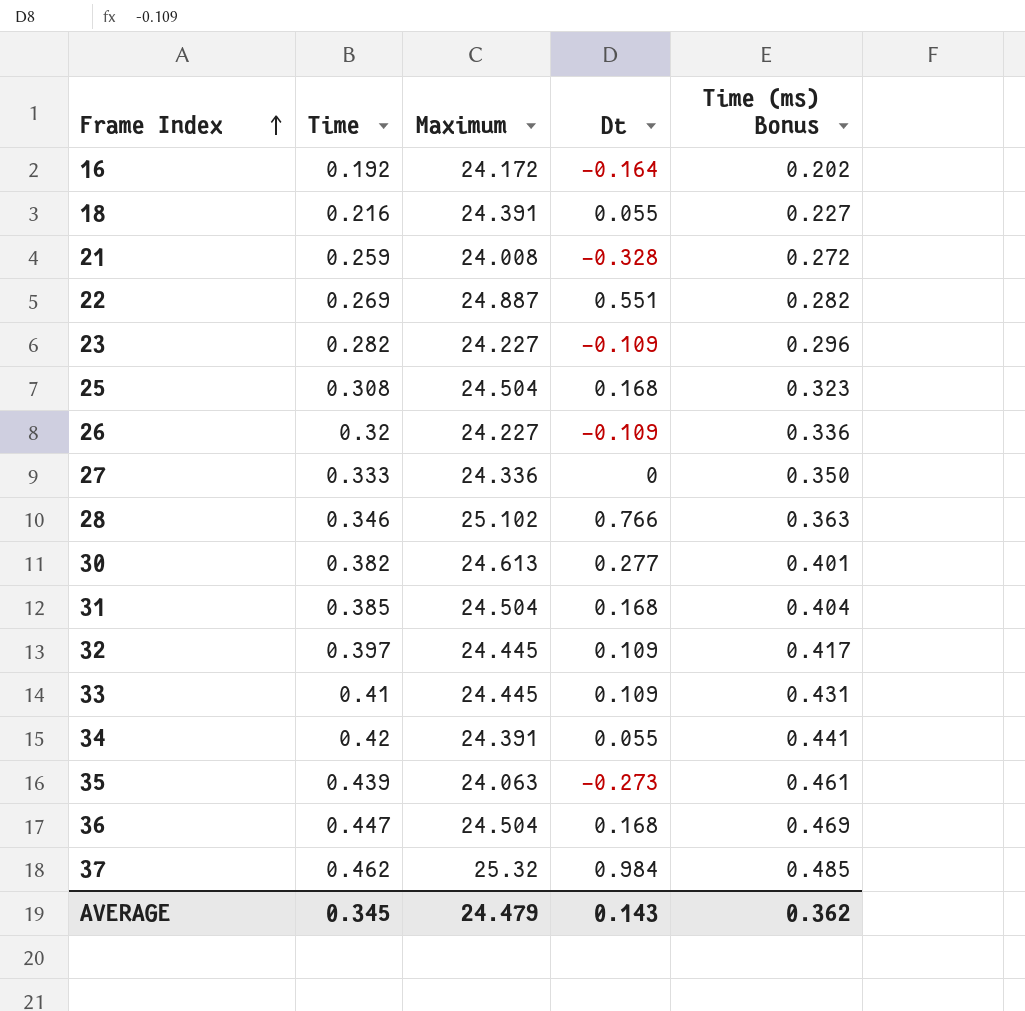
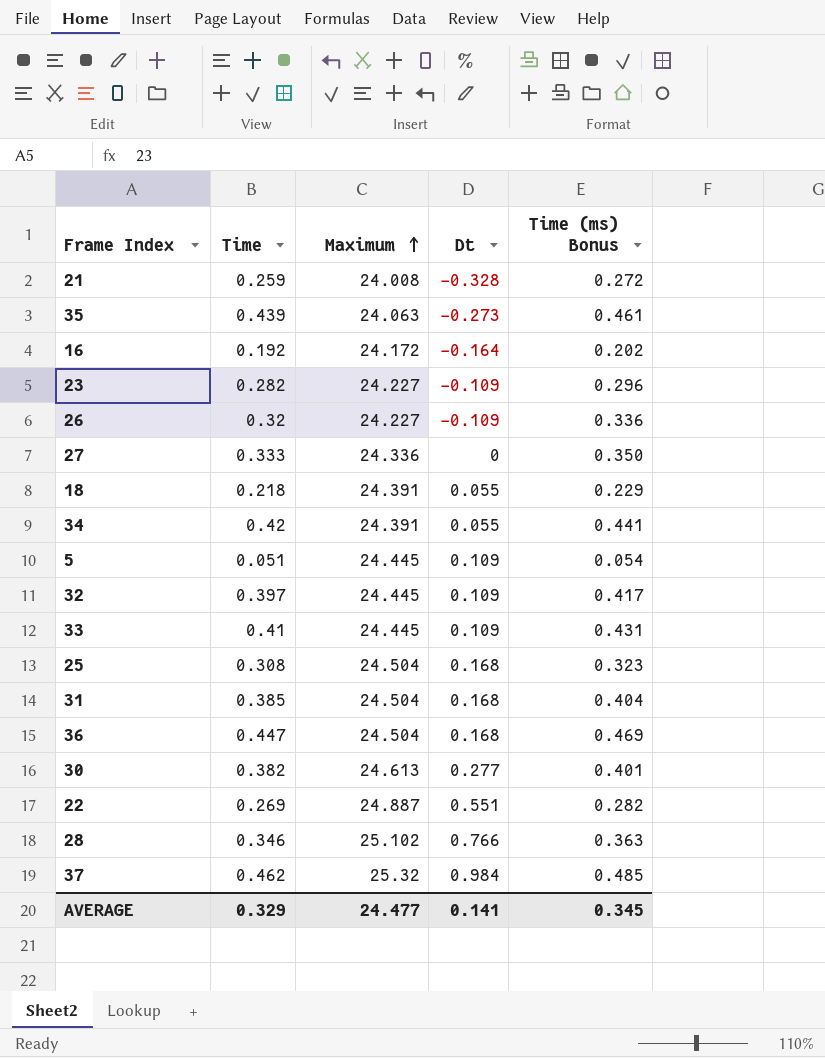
row order: Frame Index ascending -> Maximum ascending
18 | Time: 0.216 -> 0.218
18 | Time (ms) Bonus: 0.227 -> 0.229
row 5: none -> 0.051 | 24.445 | 0.109 | 0.054
AVERAGE | Time: 0.345 -> 0.329
AVERAGE | Maximum: 24.479 -> 24.477
AVERAGE | Dt: 0.143 -> 0.141
AVERAGE | Time (ms) Bonus: 0.362 -> 0.345

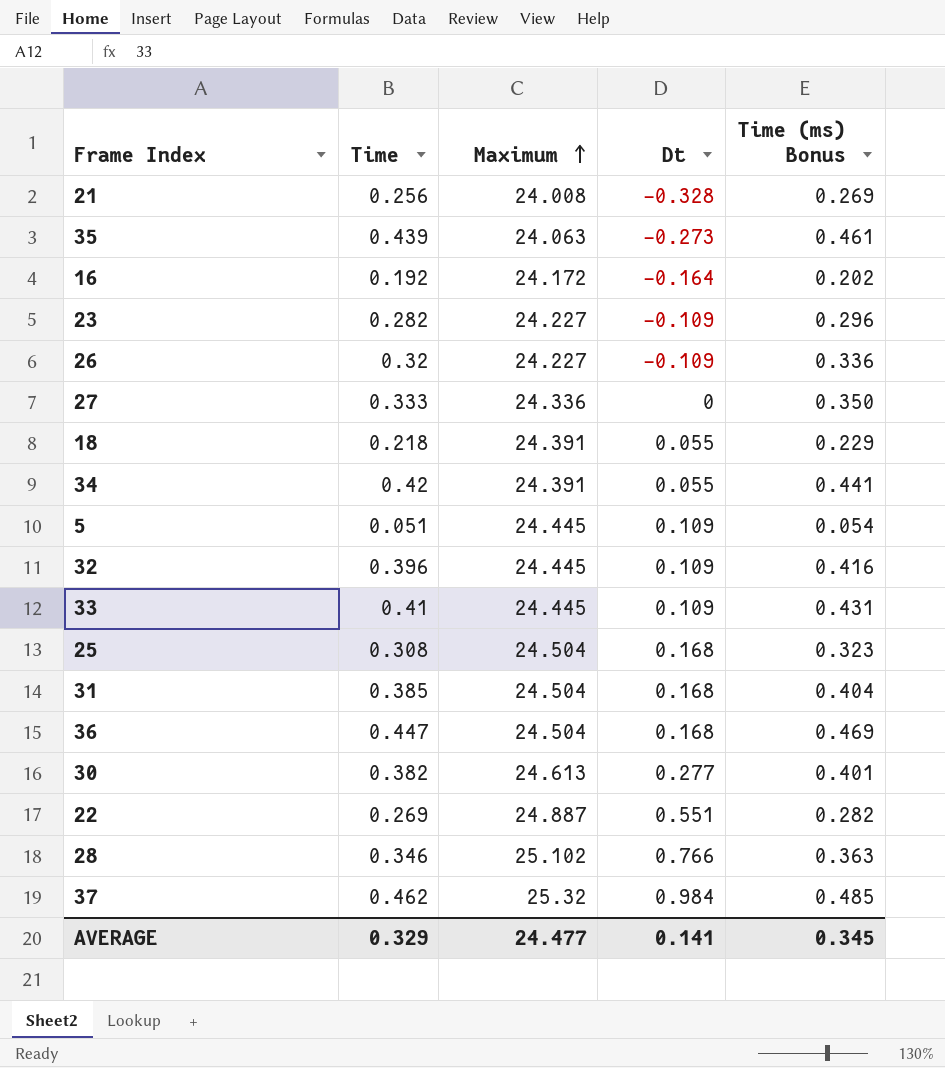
21 | Time: 0.259 -> 0.256
21 | Time (ms) Bonus: 0.272 -> 0.269
32 | Time: 0.397 -> 0.396
32 | Time (ms) Bonus: 0.417 -> 0.416

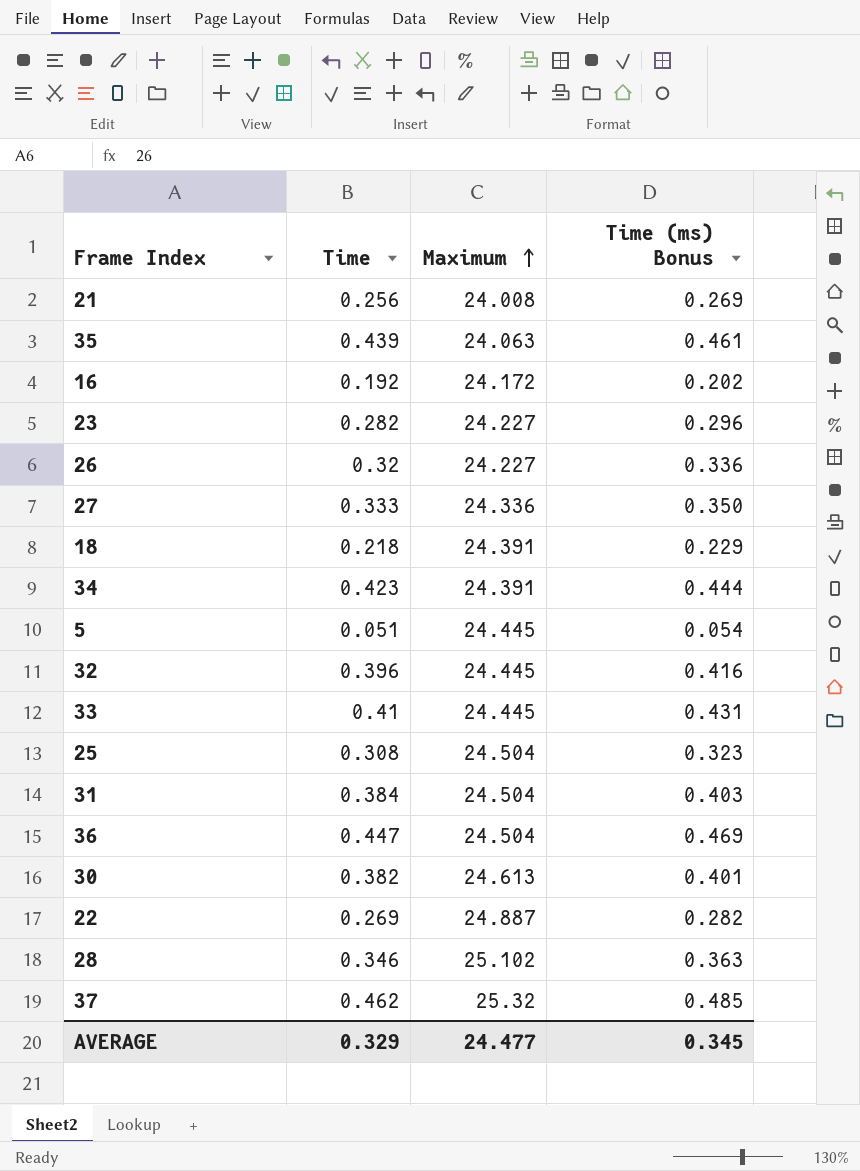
column Dt | position: 4 -> none
34 | Time: 0.42 -> 0.423
34 | Time (ms) Bonus: 0.441 -> 0.444
31 | Time: 0.385 -> 0.384
31 | Time (ms) Bonus: 0.404 -> 0.403

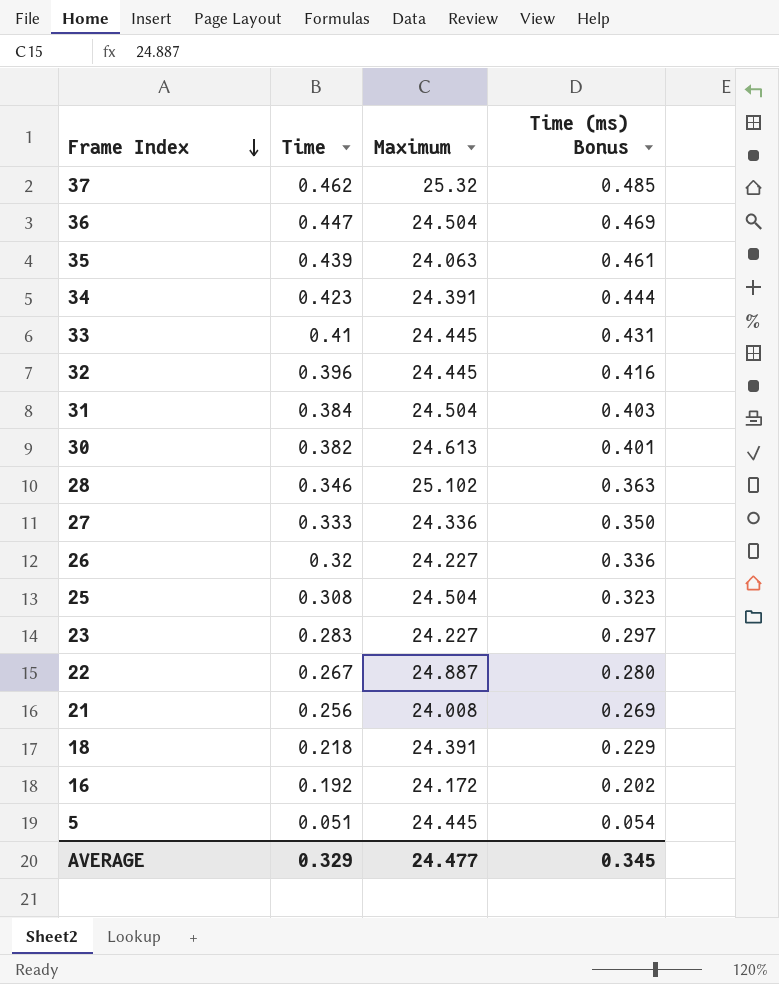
row order: Maximum ascending -> Frame Index descending
23 | Time: 0.282 -> 0.283
23 | Time (ms) Bonus: 0.296 -> 0.297
22 | Time: 0.269 -> 0.267
22 | Time (ms) Bonus: 0.282 -> 0.280

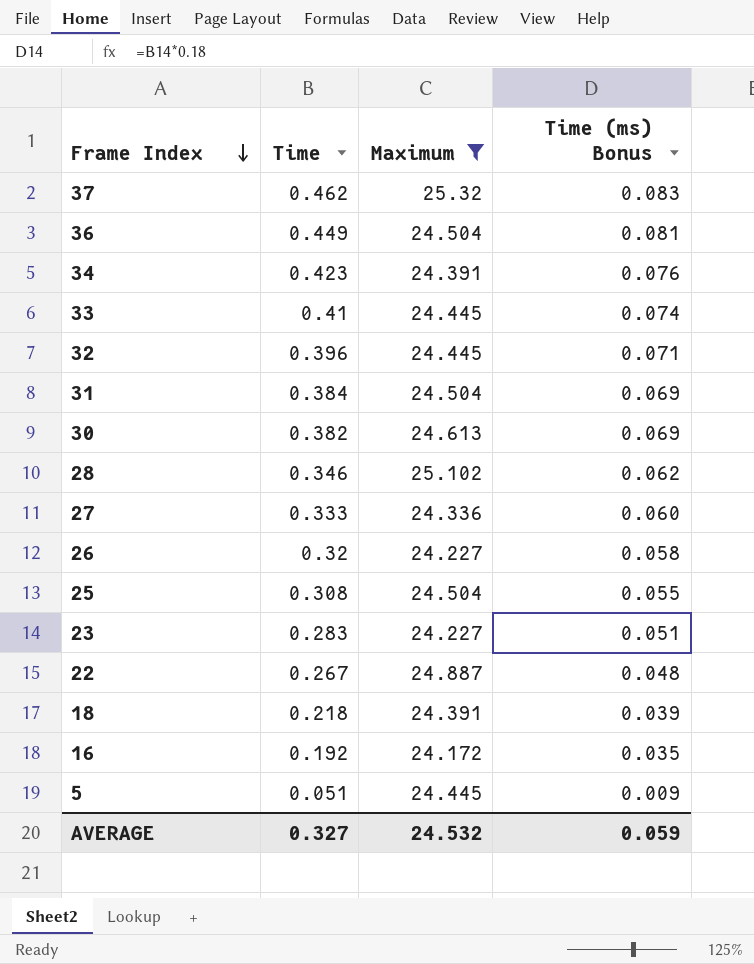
filter: none -> Maximum >= 24.172
column Time (ms) Bonus | formula: [Time] * 1.05 -> [Time] * 0.18
36 | Time: 0.447 -> 0.449
AVERAGE | Time: 0.329 -> 0.327
AVERAGE | Maximum: 24.477 -> 24.532
AVERAGE | Time (ms) Bonus: 0.345 -> 0.059

